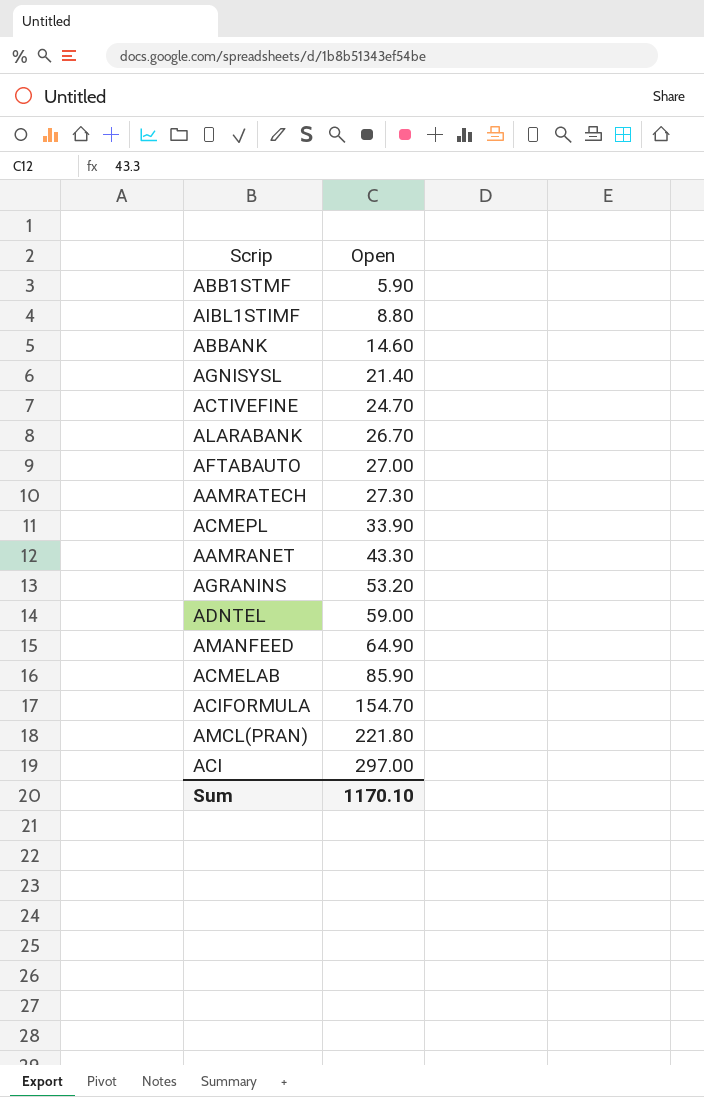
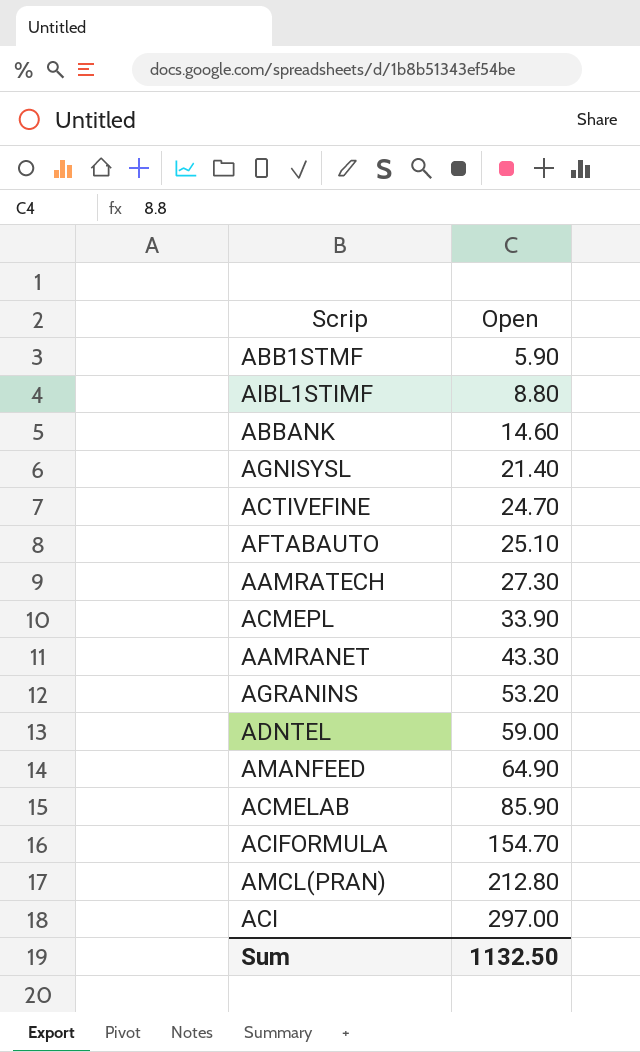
row ALARABANK: 26.70 -> none
AFTABAUTO | Open: 27.00 -> 25.10
AMCL(PRAN) | Open: 221.80 -> 212.80
Sum | Open: 1170.10 -> 1132.50

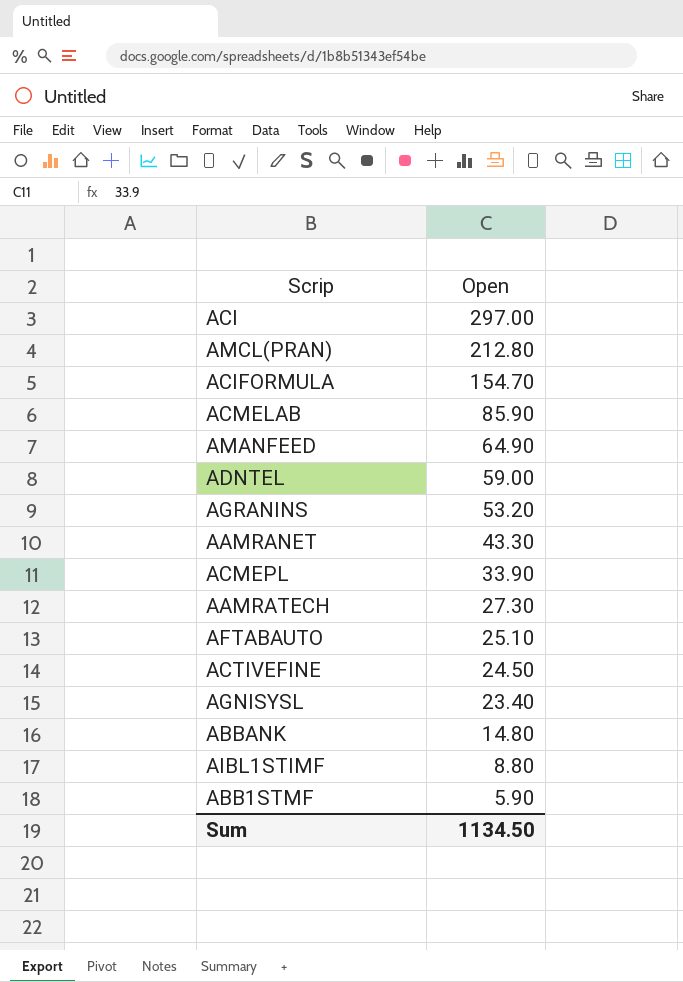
row order: Open ascending -> Open descending
ACTIVEFINE | Open: 24.70 -> 24.50
AGNISYSL | Open: 21.40 -> 23.40
ABBANK | Open: 14.60 -> 14.80
Sum | Open: 1132.50 -> 1134.50

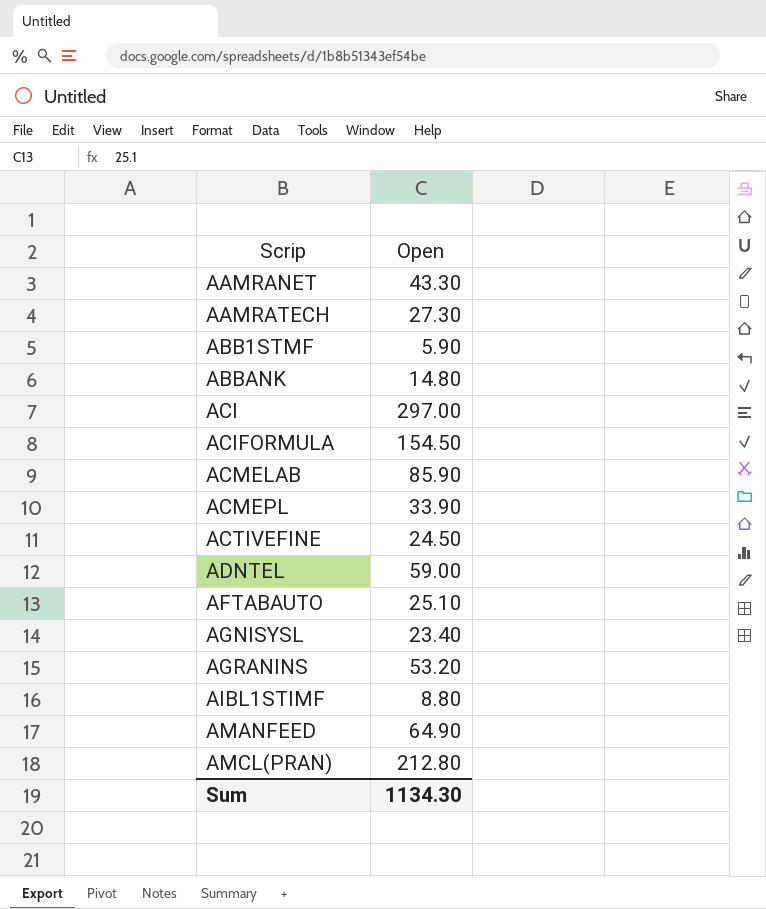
row order: Open descending -> Scrip ascending
ACIFORMULA | Open: 154.70 -> 154.50
Sum | Open: 1134.50 -> 1134.30

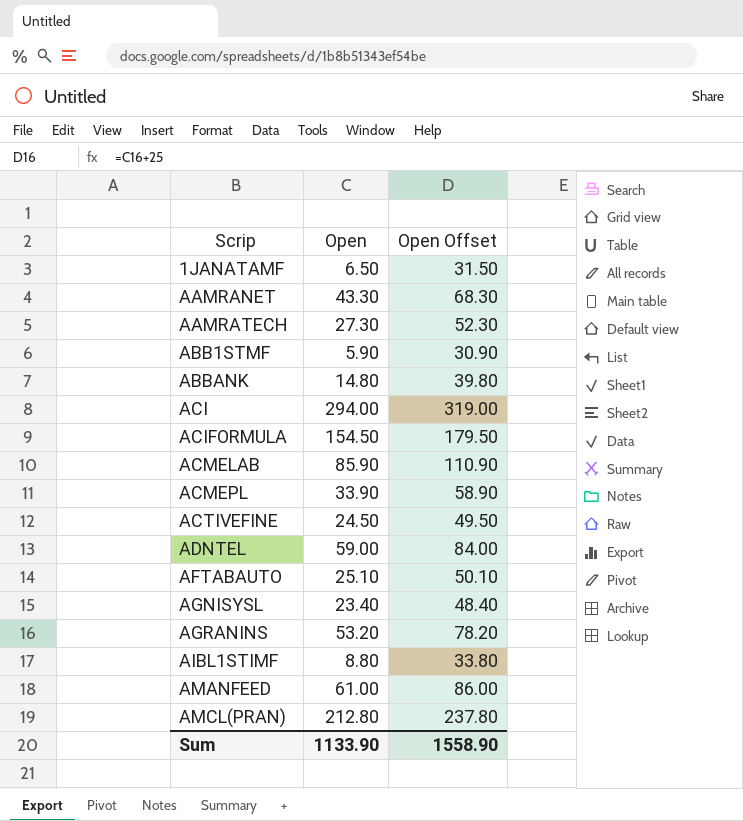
column Open Offset | formula: none -> [Open] + 25
row 1JANATAMF: none -> 6.50 | 31.50
ACI | Open: 297.00 -> 294.00
AMANFEED | Open: 64.90 -> 61.00
Sum | Open: 1134.30 -> 1133.90

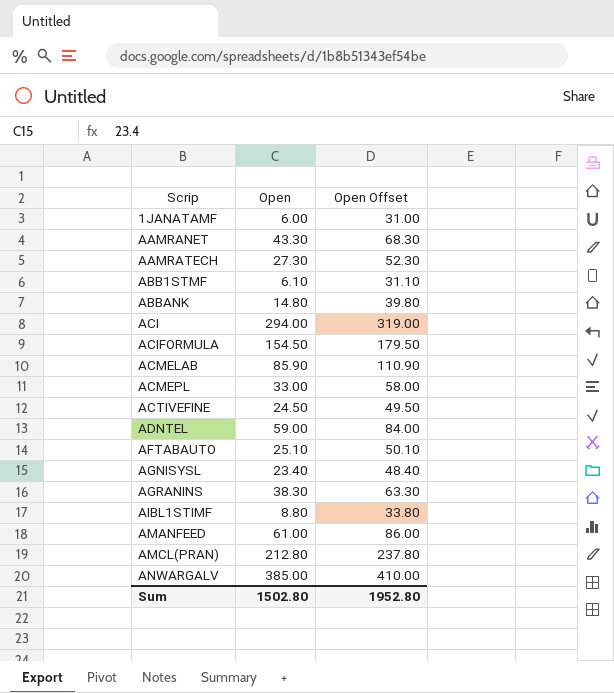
1JANATAMF | Open: 6.50 -> 6.00
1JANATAMF | Open Offset: 31.50 -> 31.00
ABB1STMF | Open: 5.90 -> 6.10
ABB1STMF | Open Offset: 30.90 -> 31.10
ACMEPL | Open: 33.90 -> 33.00
ACMEPL | Open Offset: 58.90 -> 58.00
AGRANINS | Open: 53.20 -> 38.30
AGRANINS | Open Offset: 78.20 -> 63.30
row ANWARGALV: none -> 385.00 | 410.00
Sum | Open: 1133.90 -> 1502.80
Sum | Open Offset: 1558.90 -> 1952.80

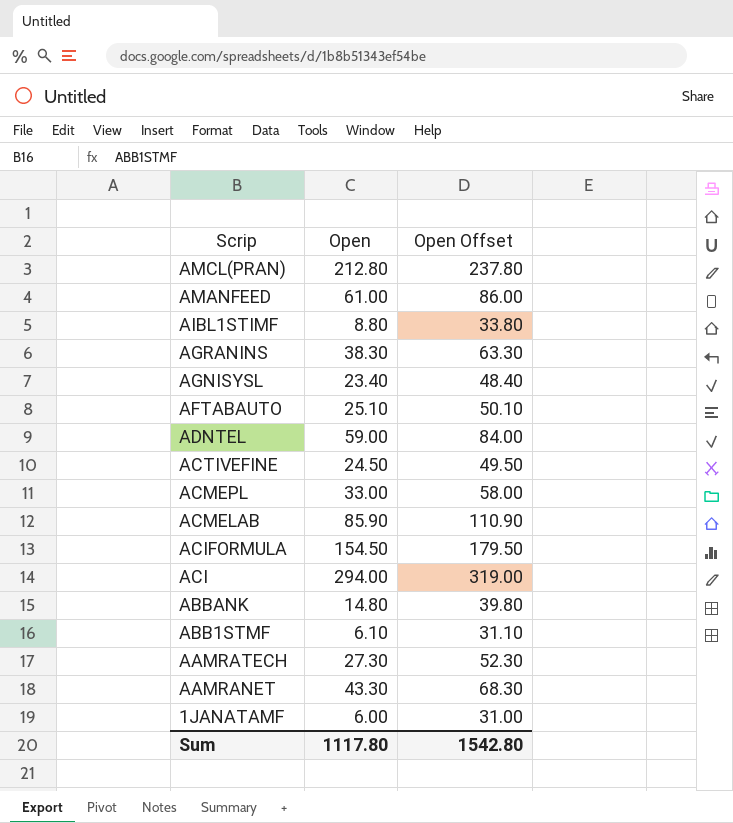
row order: Scrip ascending -> Scrip descending
row ANWARGALV: 385.00 | 410.00 -> none
Sum | Open: 1502.80 -> 1117.80
Sum | Open Offset: 1952.80 -> 1542.80

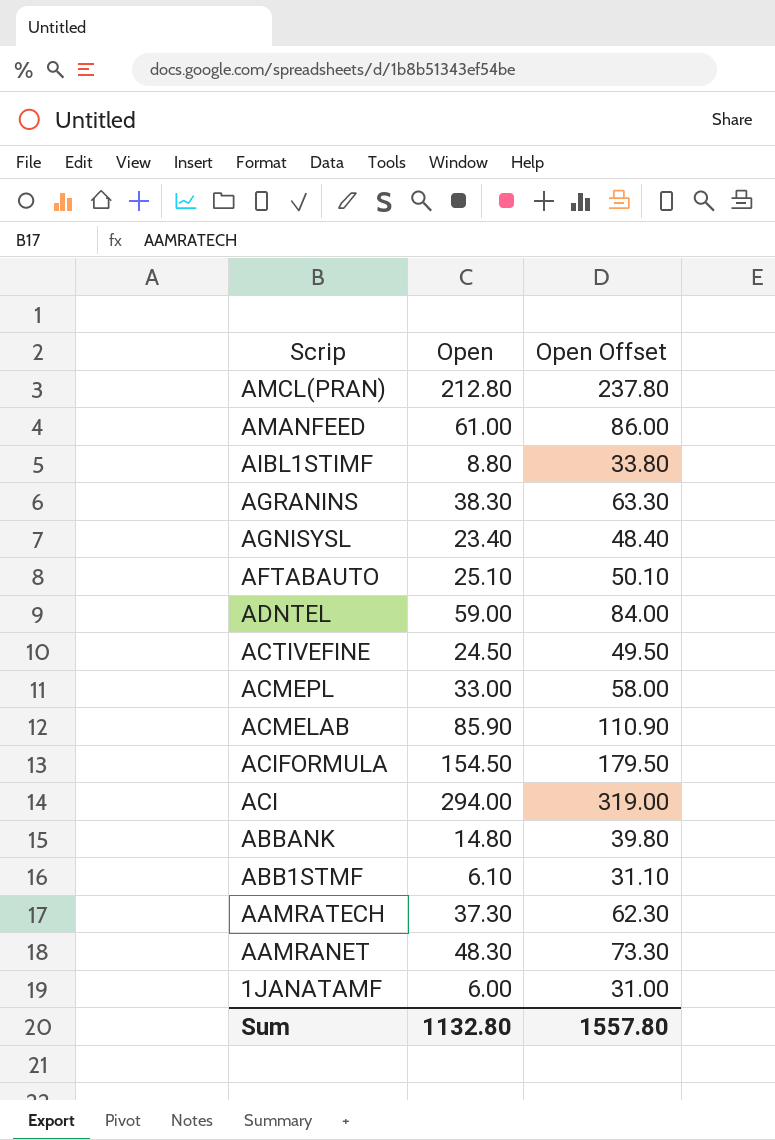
AAMRATECH | Open: 27.30 -> 37.30
AAMRATECH | Open Offset: 52.30 -> 62.30
AAMRANET | Open: 43.30 -> 48.30
AAMRANET | Open Offset: 68.30 -> 73.30
Sum | Open: 1117.80 -> 1132.80
Sum | Open Offset: 1542.80 -> 1557.80

